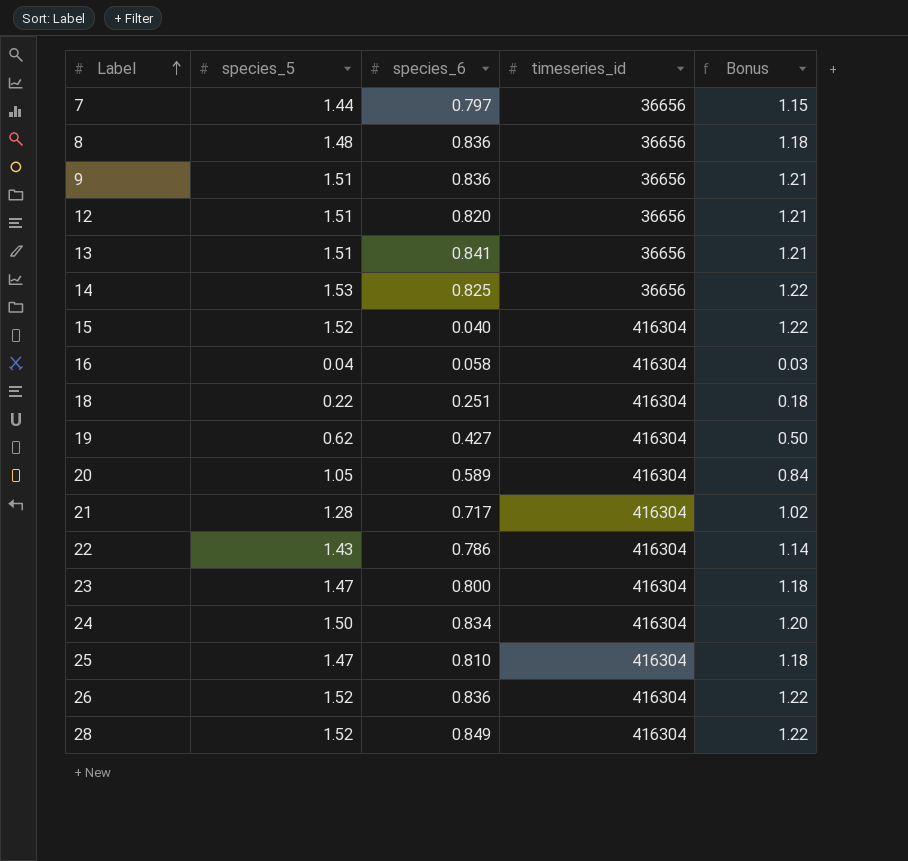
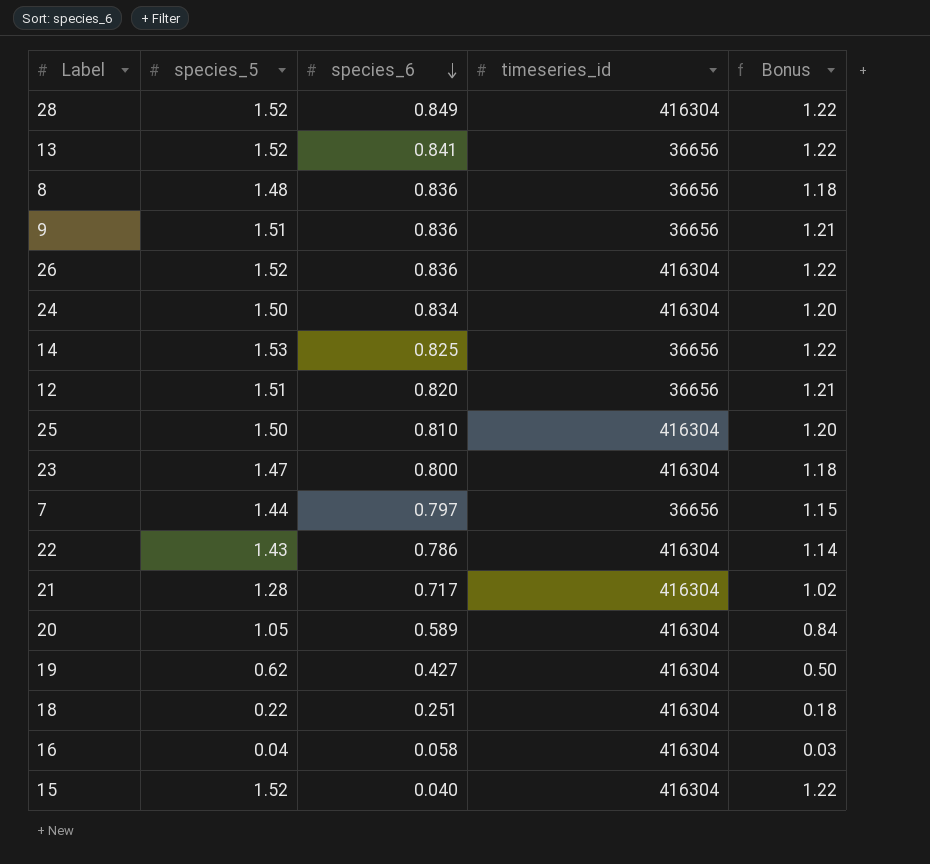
row order: Label ascending -> species_6 descending
13 | species_5: 1.51 -> 1.52
13 | Bonus: 1.21 -> 1.22
25 | species_5: 1.47 -> 1.50
25 | Bonus: 1.18 -> 1.20

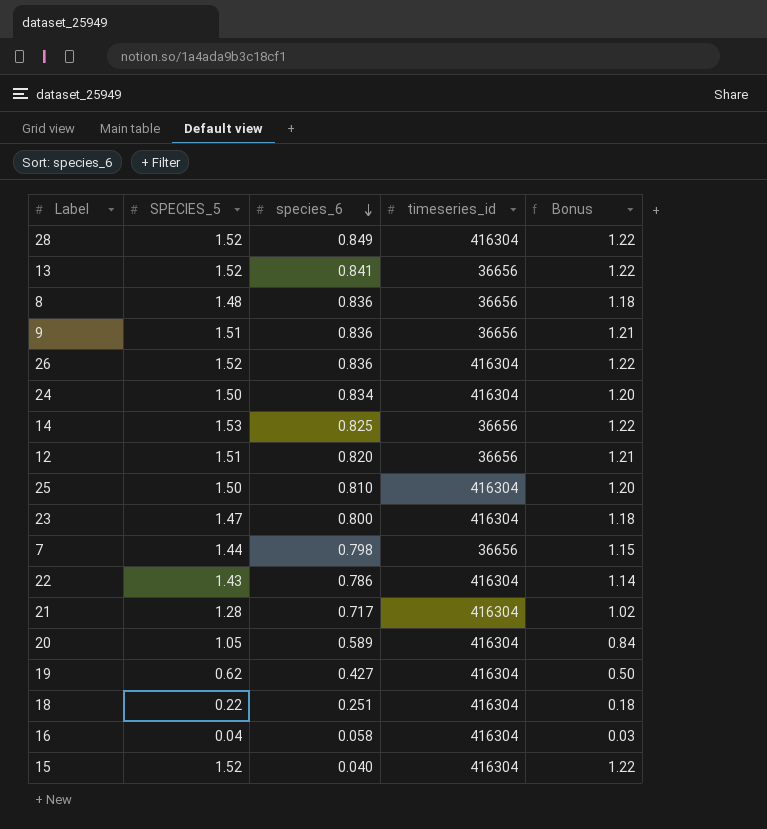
column name: species_5 -> SPECIES_5
7 | species_6: 0.797 -> 0.798

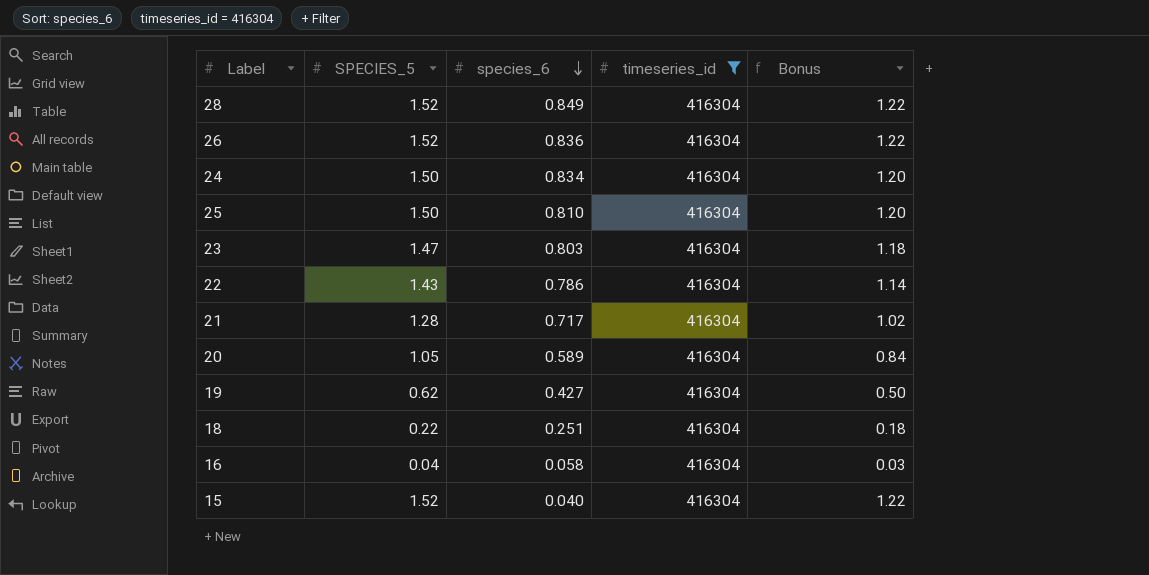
filter: none -> timeseries_id = 416304
23 | species_6: 0.800 -> 0.803

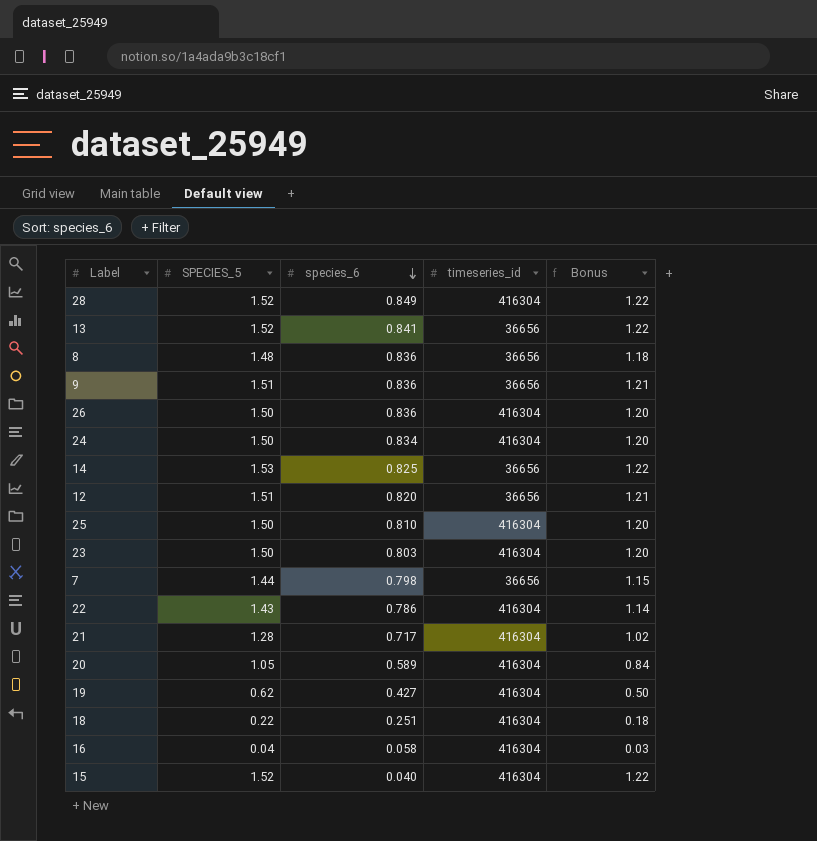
filter: timeseries_id = 416304 -> none
26 | SPECIES_5: 1.52 -> 1.50
26 | Bonus: 1.22 -> 1.20
23 | SPECIES_5: 1.47 -> 1.50
23 | Bonus: 1.18 -> 1.20

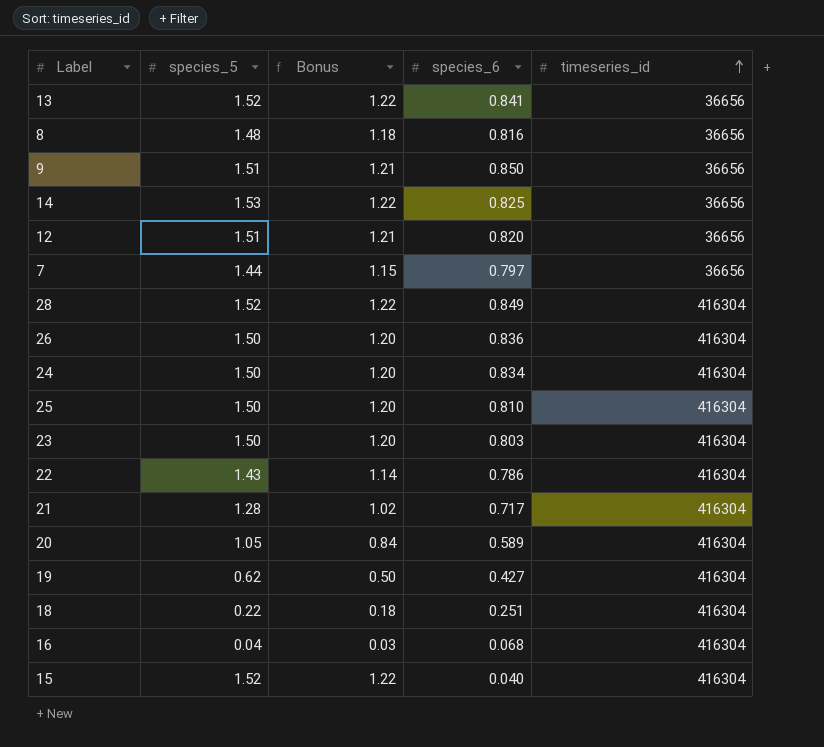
row order: species_6 descending -> timeseries_id ascending
column name: SPECIES_5 -> species_5
column Bonus | position: 5 -> 3
8 | species_6: 0.836 -> 0.816
9 | species_6: 0.836 -> 0.850
7 | species_6: 0.798 -> 0.797
16 | species_6: 0.058 -> 0.068

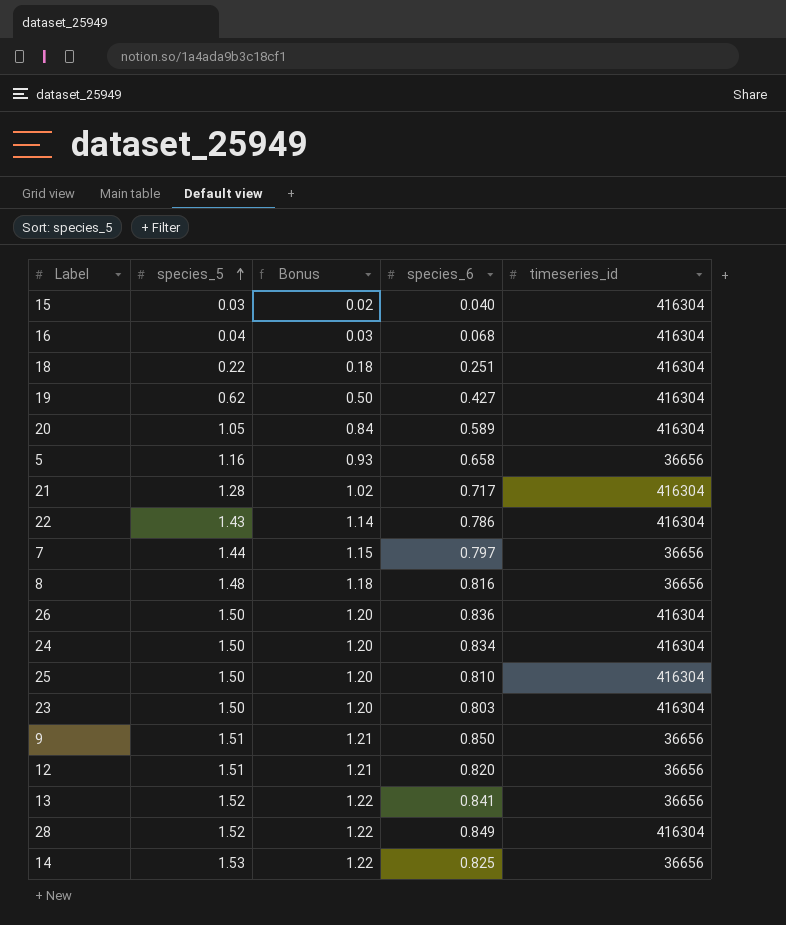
row order: timeseries_id ascending -> species_5 ascending
15 | species_5: 1.52 -> 0.03
15 | Bonus: 1.22 -> 0.02
row 5: none -> 1.16 | 0.93 | 0.658 | 36656

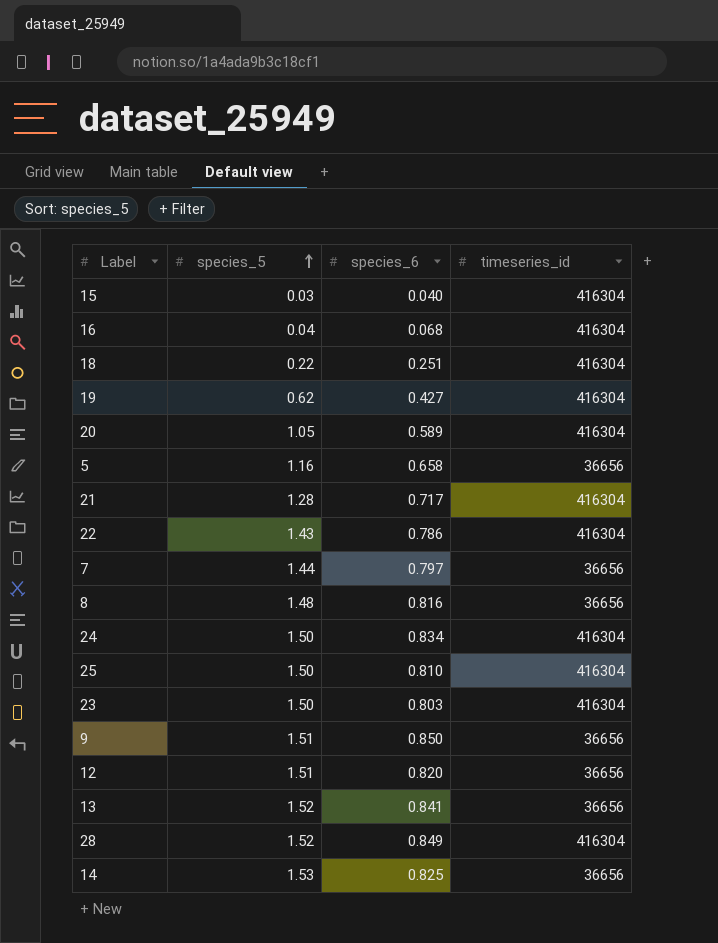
column Bonus | formula: [species_5] * 0.8 -> none
row 26: 1.50 | 1.20 | 0.836 | 416304 -> none

